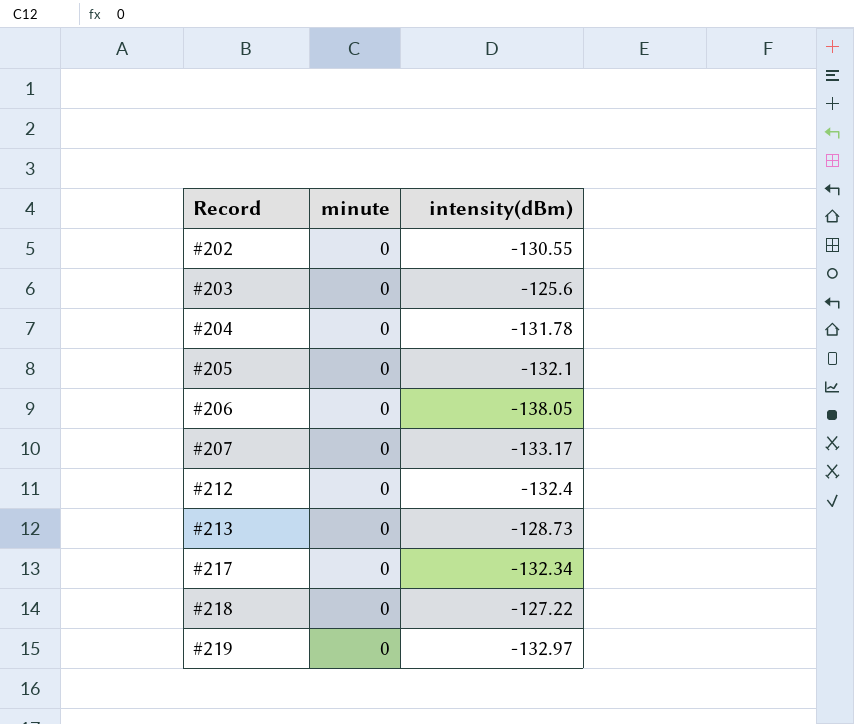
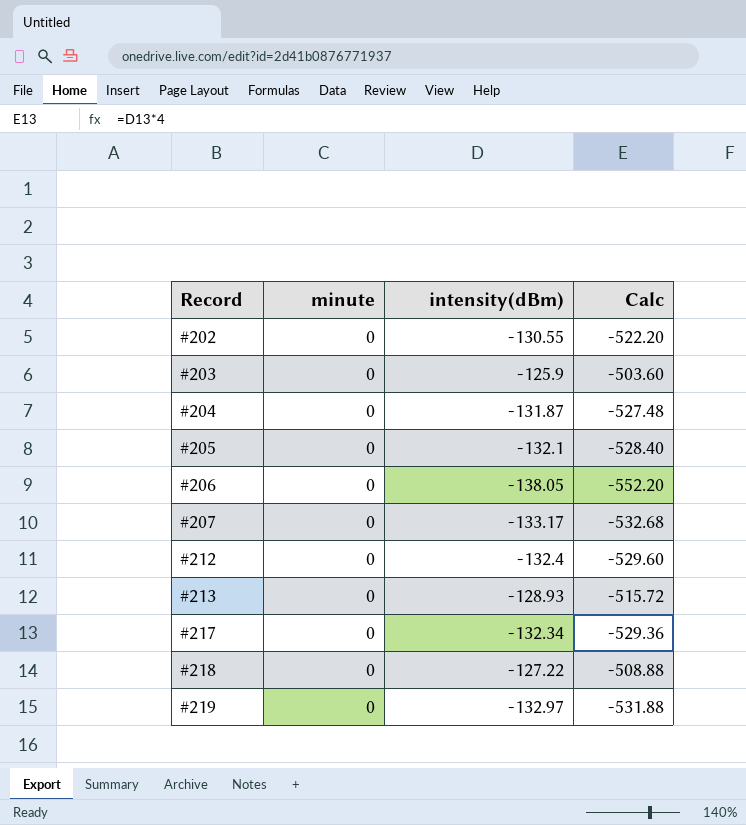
column Calc | formula: none -> [intensity(dBm)] * 4
#203 | intensity(dBm): -125.6 -> -125.9
#204 | intensity(dBm): -131.78 -> -131.87
#213 | intensity(dBm): -128.73 -> -128.93

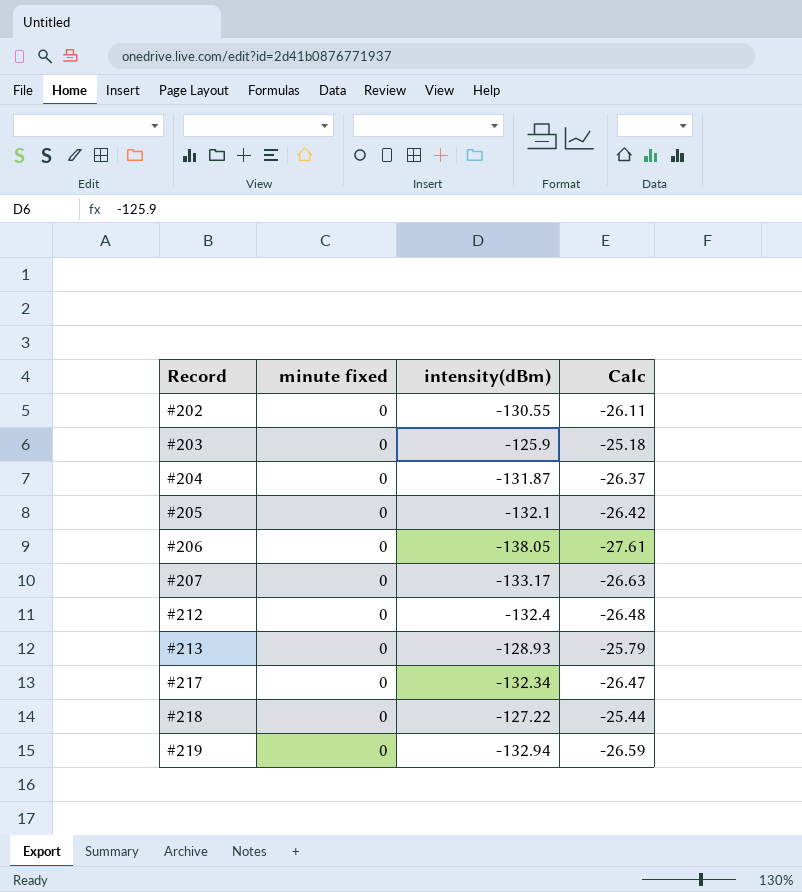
column name: minute -> minute fixed
column Calc | formula: [intensity(dBm)] * 4 -> [intensity(dBm)] * 0.2
#219 | intensity(dBm): -132.97 -> -132.94

